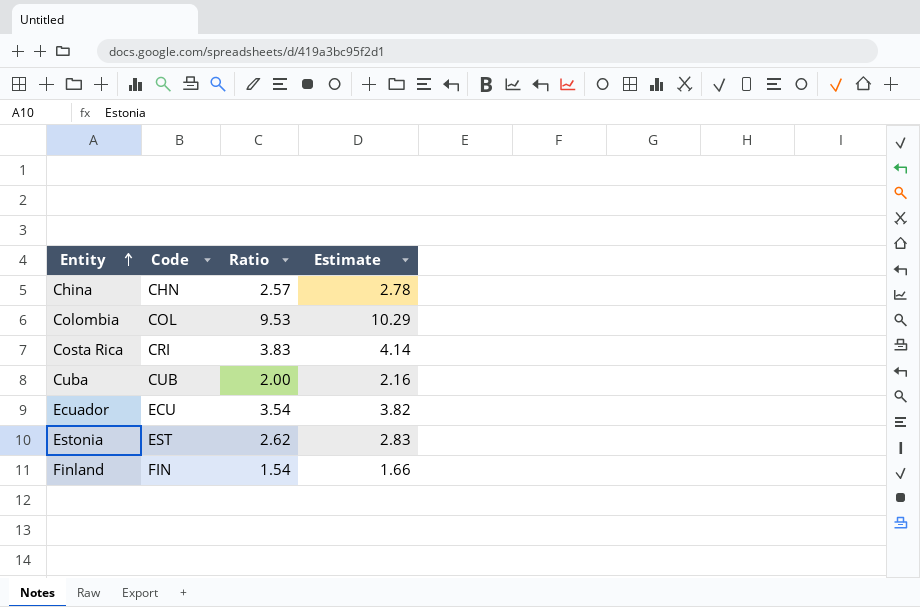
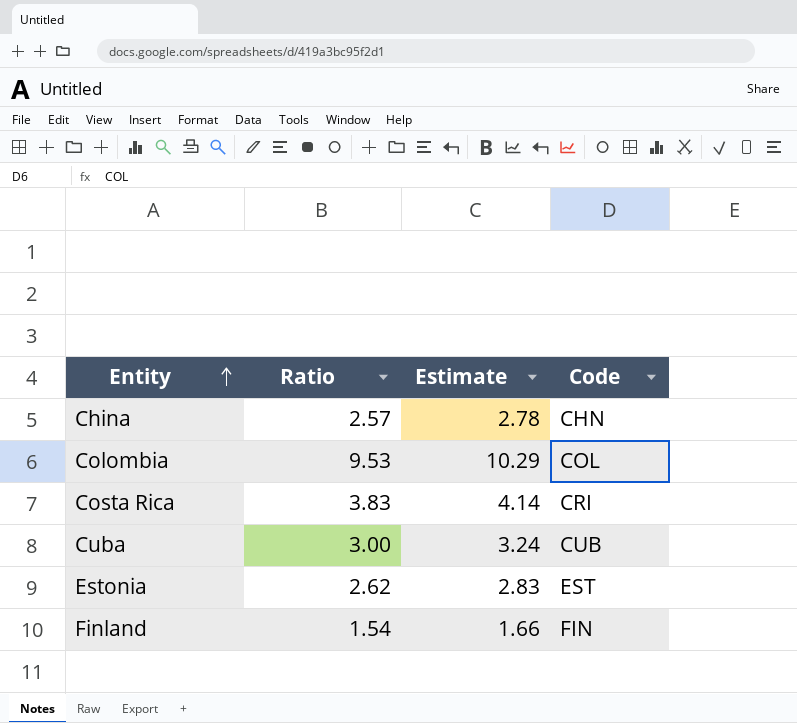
column Code | position: 2 -> 4
row Ecuador: ECU | 3.54 | 3.82 -> none
Cuba | Ratio: 2.00 -> 3.00
Cuba | Estimate: 2.16 -> 3.24

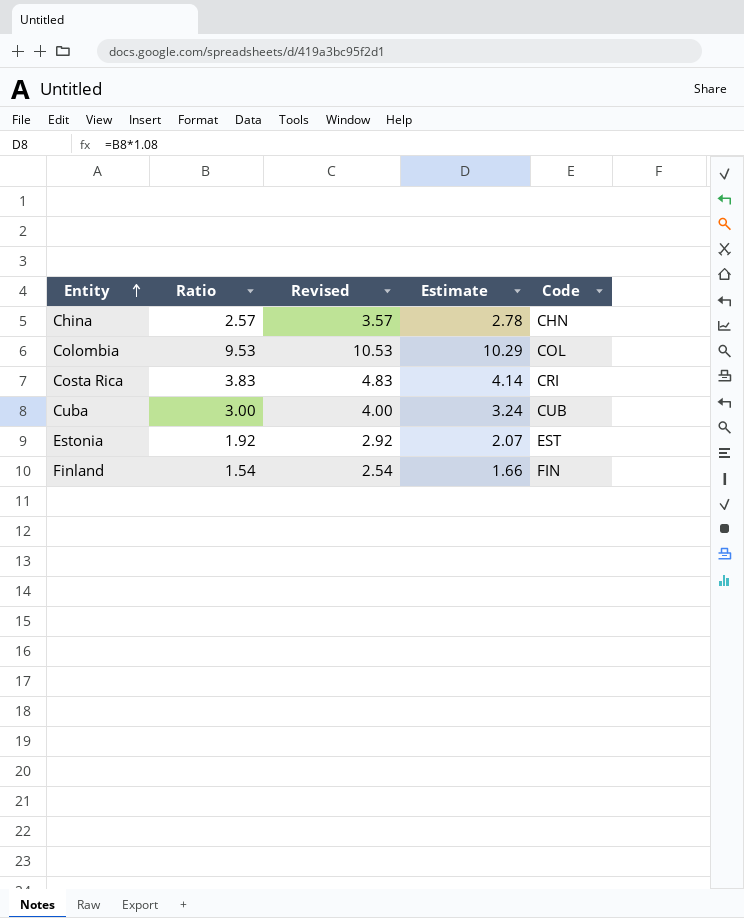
column Revised | formula: none -> [Ratio] + 1
Estonia | Ratio: 2.62 -> 1.92
Estonia | Estimate: 2.83 -> 2.07

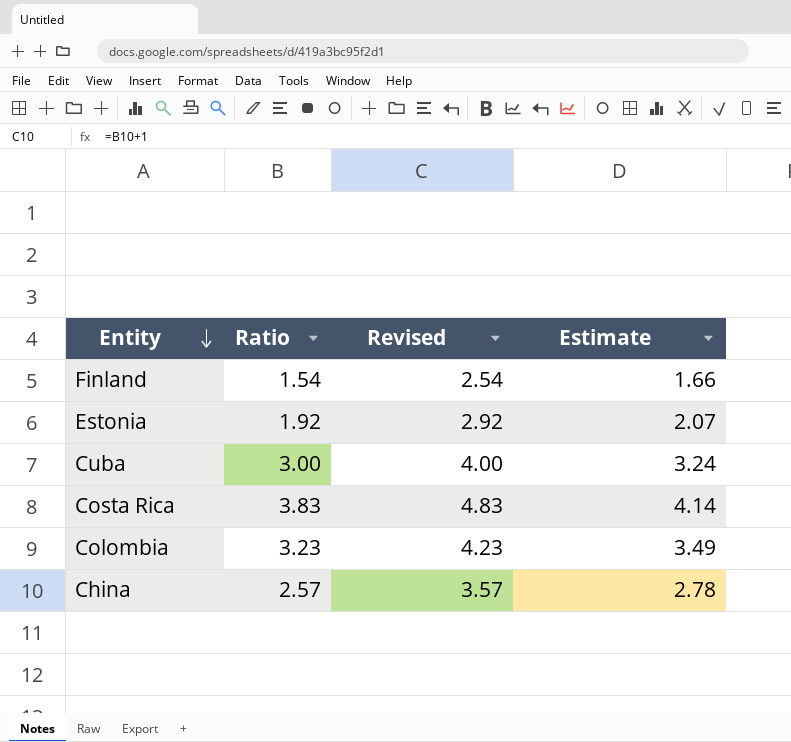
row order: Entity ascending -> Entity descending
column Code | position: 5 -> none
Colombia | Ratio: 9.53 -> 3.23
Colombia | Revised: 10.53 -> 4.23
Colombia | Estimate: 10.29 -> 3.49

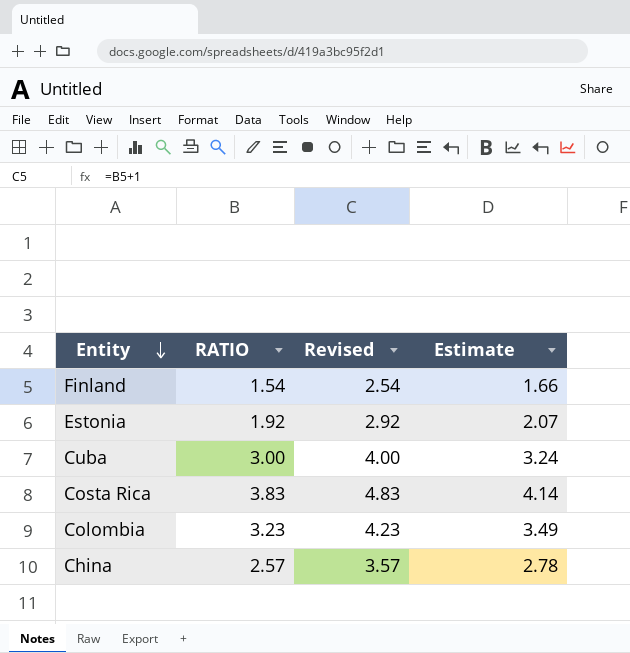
column name: Ratio -> RATIO

